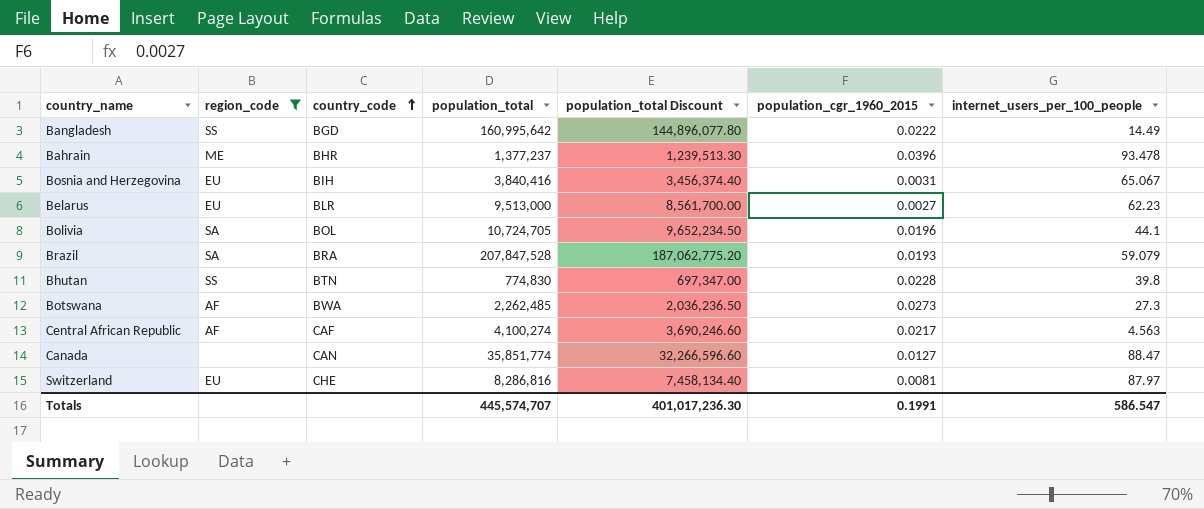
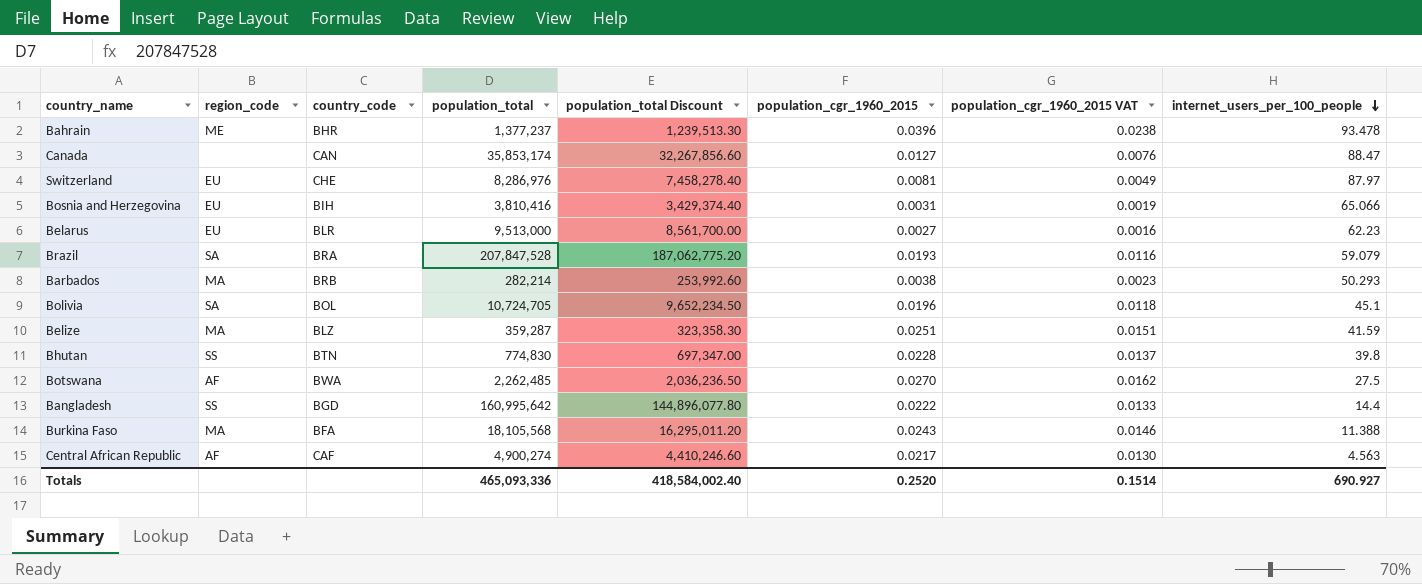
filter: region_code != MA -> none
row order: country_code ascending -> internet_users_per_100_people descending
column population_cgr_1960_2015 VAT | formula: none -> [population_cgr_1960_2015] * 0.6
Canada | population_total: 35,851,774 -> 35,853,174
Canada | population_total Discount: 32,266,596.60 -> 32,267,856.60
Switzerland | population_total: 8,286,816 -> 8,286,976
Switzerland | population_total Discount: 7,458,134.40 -> 7,458,278.40
Bosnia and Herzegovina | population_total: 3,840,416 -> 3,810,416
Bosnia and Herzegovina | population_total Discount: 3,456,374.40 -> 3,429,374.40
Bosnia and Herzegovina | internet_users_per_100_people: 65.067 -> 65.066
Bolivia | internet_users_per_100_people: 44.1 -> 45.1
Botswana | population_cgr_1960_2015: 0.0273 -> 0.0270
Botswana | internet_users_per_100_people: 27.3 -> 27.5
Bangladesh | internet_users_per_100_people: 14.49 -> 14.4
Central African Republic | population_total: 4,100,274 -> 4,900,274
Central African Republic | population_total Discount: 3,690,246.60 -> 4,410,246.60
Totals | population_total: 445,574,707 -> 465,093,336
Totals | population_total Discount: 401,017,236.30 -> 418,584,002.40
Totals | population_cgr_1960_2015: 0.1991 -> 0.2520
Totals | internet_users_per_100_people: 586.547 -> 690.927

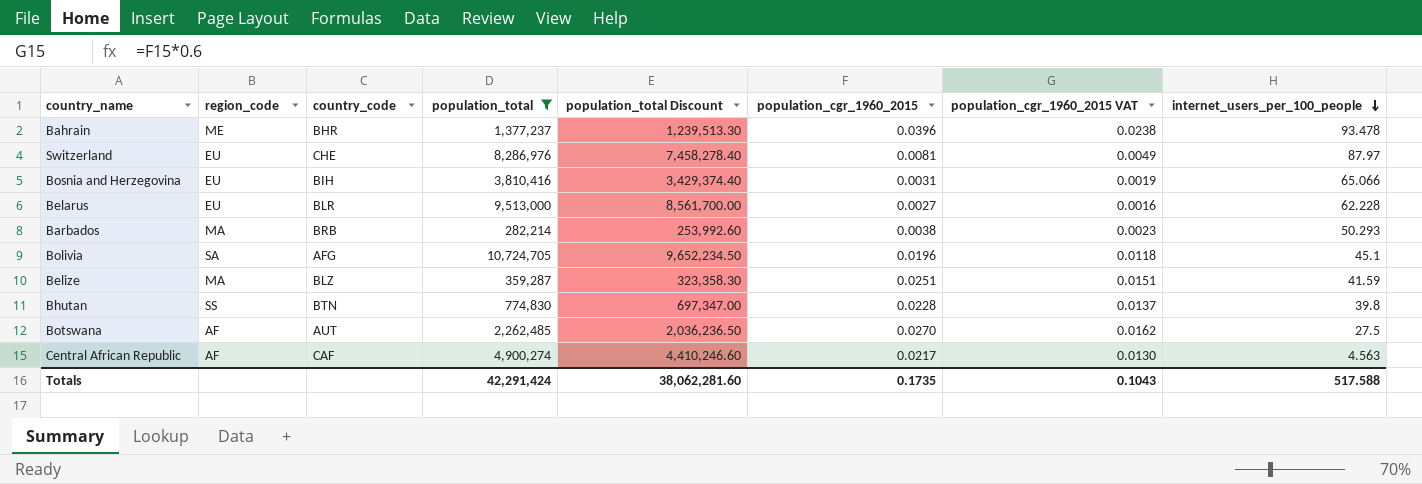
filter: none -> population_total <= 10,724,705
Belarus | internet_users_per_100_people: 62.23 -> 62.228
Bolivia | country_code: BOL -> AFG
Botswana | country_code: BWA -> AUT
Totals | population_total: 465,093,336 -> 42,291,424
Totals | population_total Discount: 418,584,002.40 -> 38,062,281.60
Totals | population_cgr_1960_2015: 0.2520 -> 0.1735
Totals | population_cgr_1960_2015 VAT: 0.1514 -> 0.1043
Totals | internet_users_per_100_people: 690.927 -> 517.588

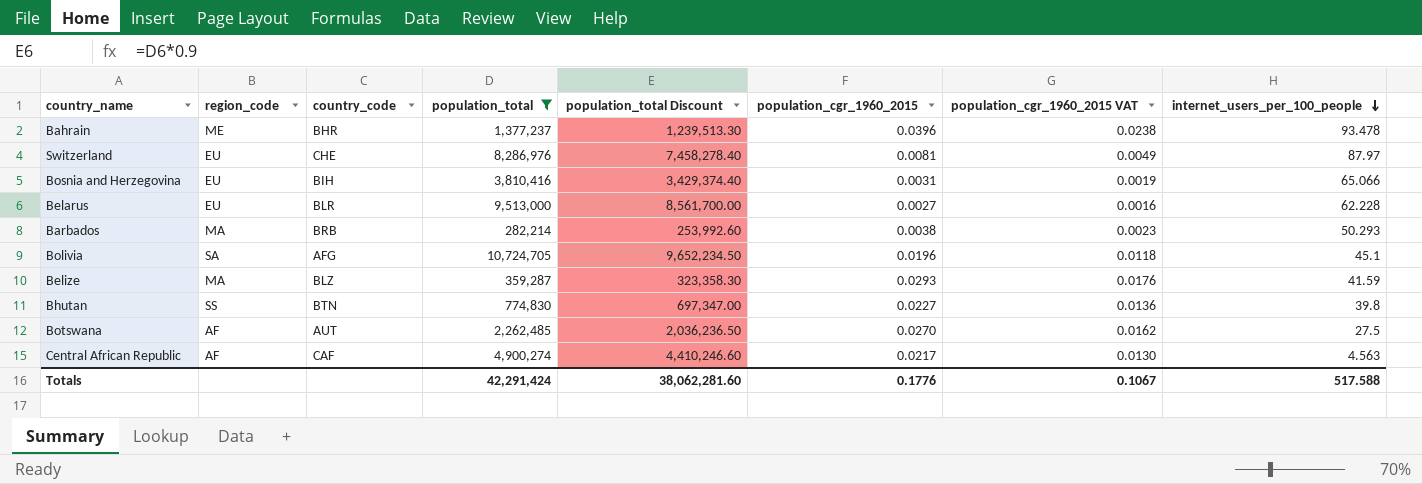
Belize | population_cgr_1960_2015: 0.0251 -> 0.0293
Belize | population_cgr_1960_2015 VAT: 0.0151 -> 0.0176
Bhutan | population_cgr_1960_2015: 0.0228 -> 0.0227
Bhutan | population_cgr_1960_2015 VAT: 0.0137 -> 0.0136
Totals | population_cgr_1960_2015: 0.1735 -> 0.1776
Totals | population_cgr_1960_2015 VAT: 0.1043 -> 0.1067

